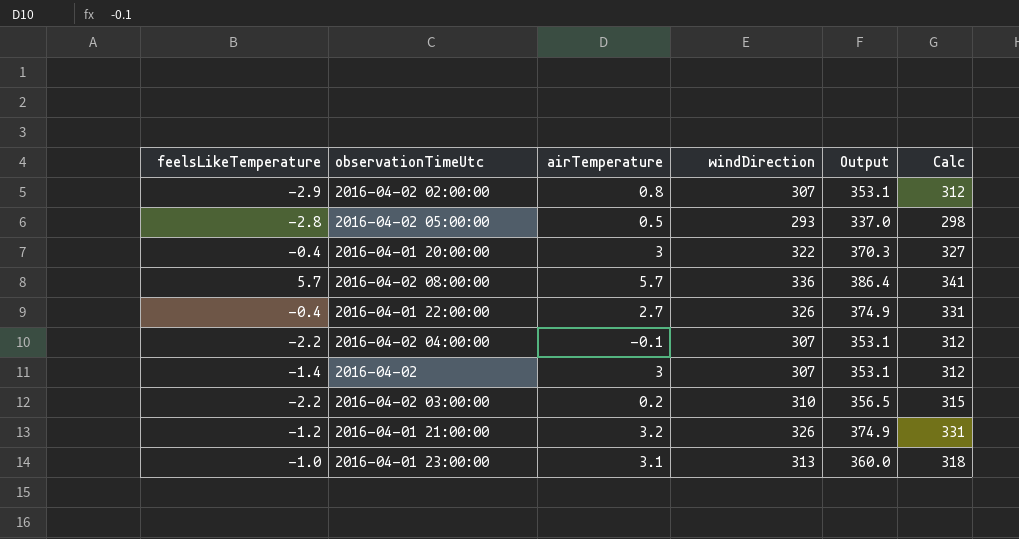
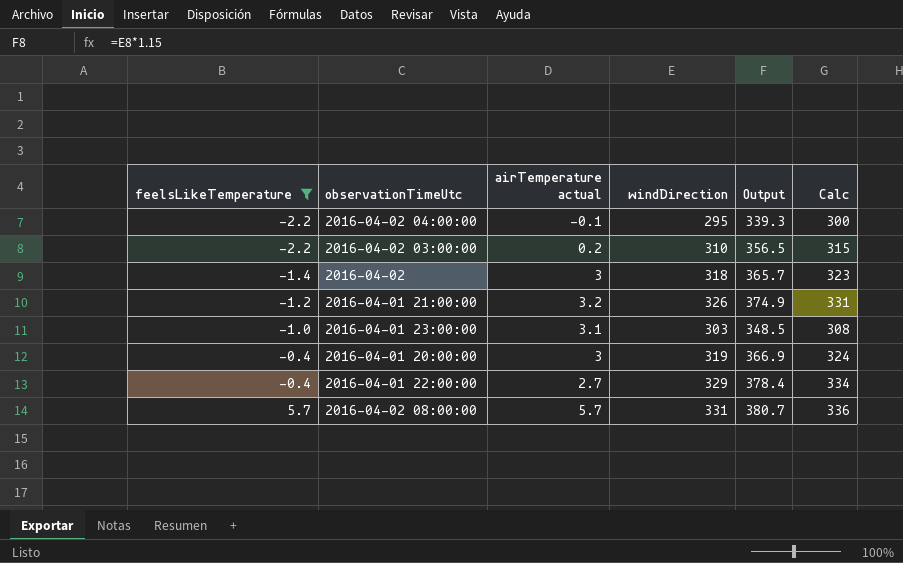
filter: none -> feelsLikeTemperature >= -2.2
row order: none -> feelsLikeTemperature ascending
column name: airTemperature -> airTemperature actual
2016-04-02 04:00:00 | windDirection: 307 -> 295
2016-04-02 04:00:00 | Output: 353.1 -> 339.3
2016-04-02 04:00:00 | Calc: 312 -> 300
2016-04-02 | windDirection: 307 -> 318
2016-04-02 | Output: 353.1 -> 365.7
2016-04-02 | Calc: 312 -> 323
2016-04-01 23:00:00 | windDirection: 313 -> 303
2016-04-01 23:00:00 | Output: 360.0 -> 348.5
2016-04-01 23:00:00 | Calc: 318 -> 308
2016-04-01 20:00:00 | windDirection: 322 -> 319
2016-04-01 20:00:00 | Output: 370.3 -> 366.9
2016-04-01 20:00:00 | Calc: 327 -> 324
2016-04-01 22:00:00 | windDirection: 326 -> 329
2016-04-01 22:00:00 | Output: 374.9 -> 378.4
2016-04-01 22:00:00 | Calc: 331 -> 334
2016-04-02 08:00:00 | windDirection: 336 -> 331
2016-04-02 08:00:00 | Output: 386.4 -> 380.7
2016-04-02 08:00:00 | Calc: 341 -> 336

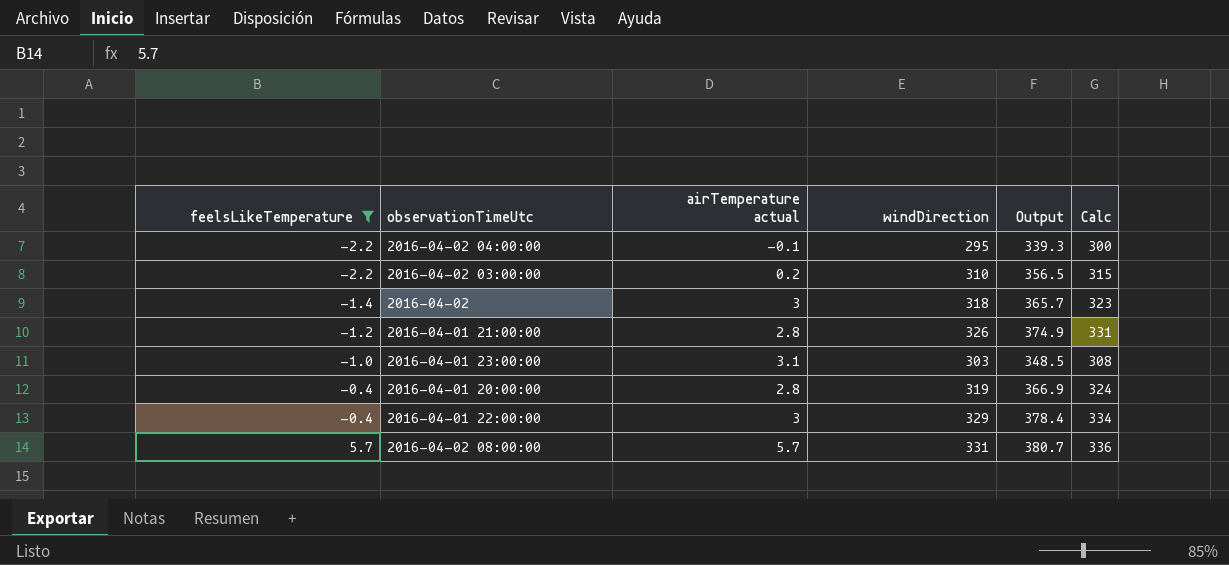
2016-04-01 21:00:00 | airTemperature actual: 3.2 -> 2.8
2016-04-01 20:00:00 | airTemperature actual: 3 -> 2.8
2016-04-01 22:00:00 | airTemperature actual: 2.7 -> 3

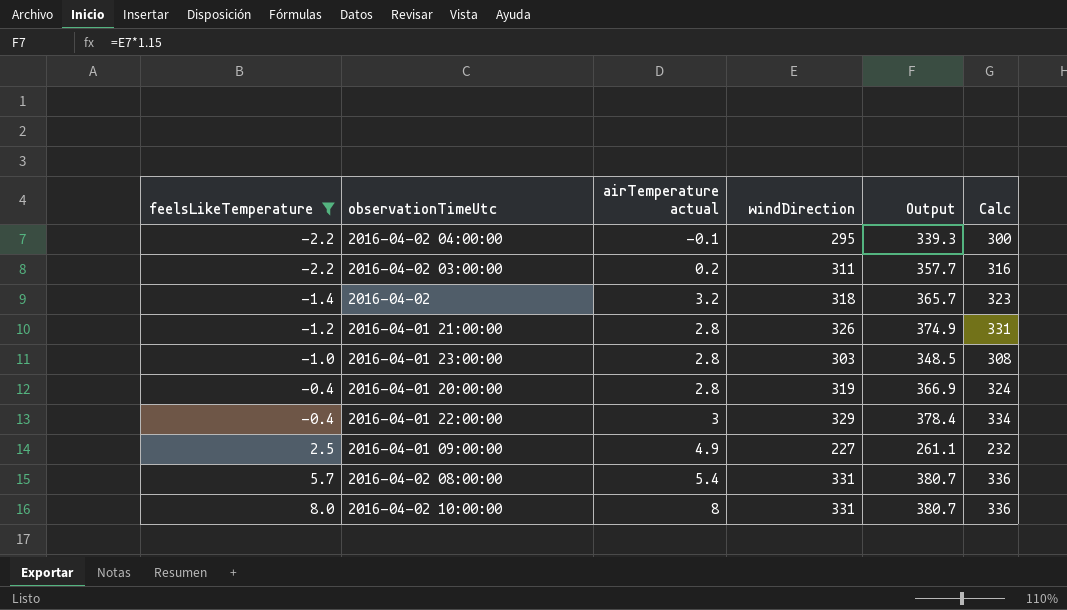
2016-04-02 03:00:00 | windDirection: 310 -> 311
2016-04-02 03:00:00 | Output: 356.5 -> 357.7
2016-04-02 03:00:00 | Calc: 315 -> 316
2016-04-02 | airTemperature actual: 3 -> 3.2
2016-04-01 23:00:00 | airTemperature actual: 3.1 -> 2.8
row 2016-04-01 09:00:00: none -> 2.5 | 4.9 | 227 | 261.1 | 232
2016-04-02 08:00:00 | airTemperature actual: 5.7 -> 5.4
row 2016-04-02 10:00:00: none -> 8.0 | 8 | 331 | 380.7 | 336

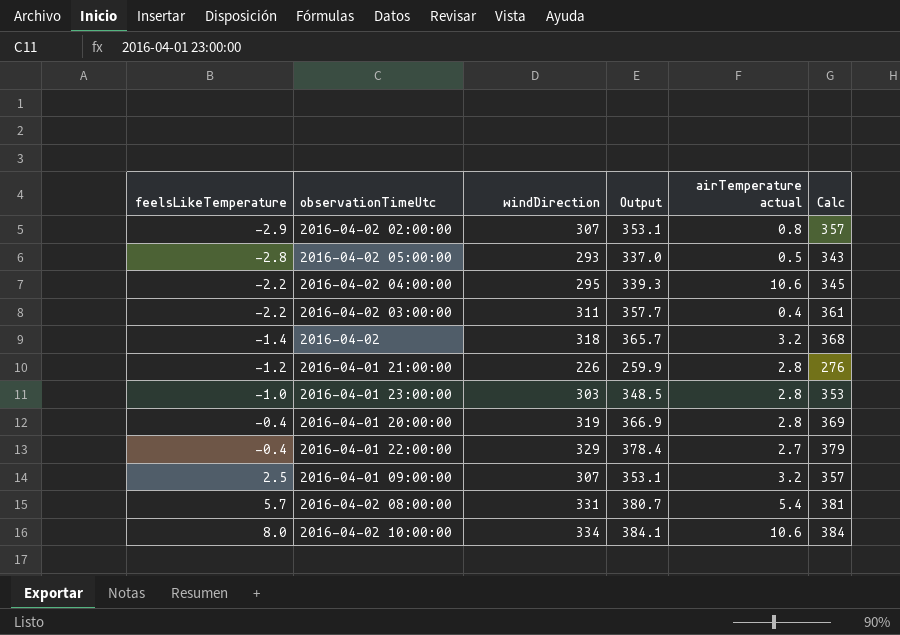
filter: feelsLikeTemperature >= -2.2 -> none
column airTemperature actual | position: 3 -> 5
column Calc | formula: [windDirection] + 5 -> [windDirection] + 50
2016-04-02 04:00:00 | airTemperature actual: -0.1 -> 10.6
2016-04-02 03:00:00 | airTemperature actual: 0.2 -> 0.4
2016-04-01 21:00:00 | windDirection: 326 -> 226
2016-04-01 21:00:00 | Output: 374.9 -> 259.9
2016-04-01 22:00:00 | airTemperature actual: 3 -> 2.7
2016-04-01 09:00:00 | windDirection: 227 -> 307
2016-04-01 09:00:00 | Output: 261.1 -> 353.1
2016-04-01 09:00:00 | airTemperature actual: 4.9 -> 3.2
2016-04-02 10:00:00 | windDirection: 331 -> 334
2016-04-02 10:00:00 | Output: 380.7 -> 384.1
2016-04-02 10:00:00 | airTemperature actual: 8 -> 10.6

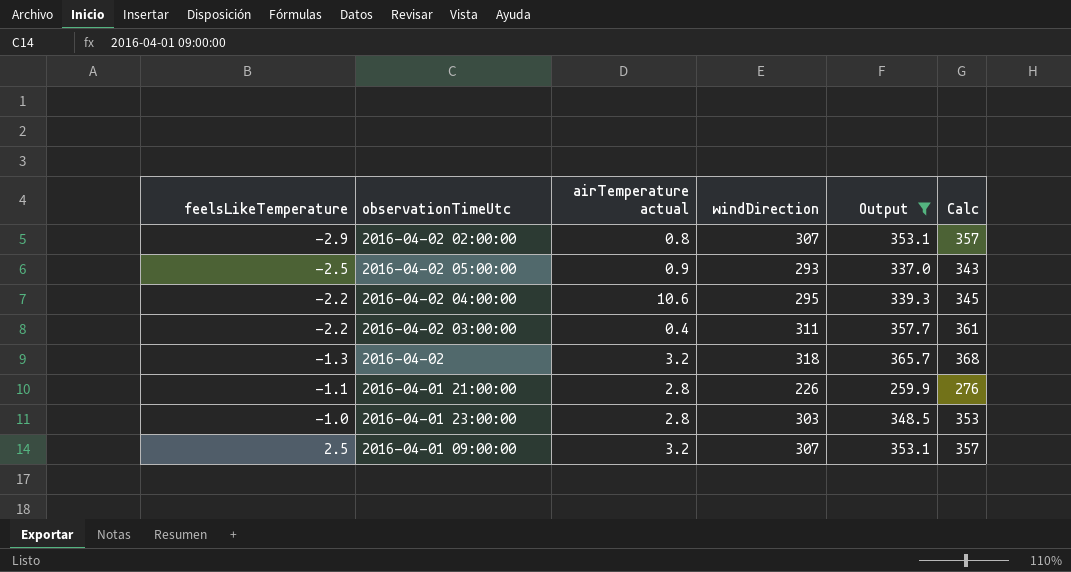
filter: none -> Output <= 365.7
column airTemperature actual | position: 5 -> 3
2016-04-02 05:00:00 | feelsLikeTemperature: -2.8 -> -2.5
2016-04-02 05:00:00 | airTemperature actual: 0.5 -> 0.9
2016-04-02 | feelsLikeTemperature: -1.4 -> -1.3
2016-04-01 21:00:00 | feelsLikeTemperature: -1.2 -> -1.1

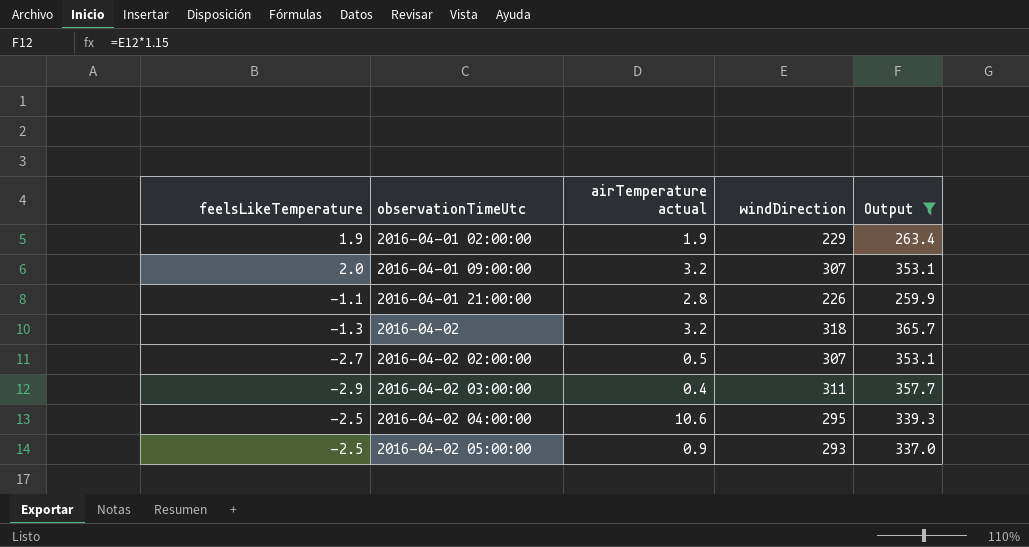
row order: feelsLikeTemperature ascending -> observationTimeUtc ascending
column Calc | formula: [windDirection] + 50 -> none
row 2016-04-01 23:00:00: -1.0 | 2.8 | 303 | 348.5 | 353 -> none
row 2016-04-01 02:00:00: none -> 1.9 | 1.9 | 229 | 263.4
2016-04-01 09:00:00 | feelsLikeTemperature: 2.5 -> 2.0
2016-04-02 02:00:00 | feelsLikeTemperature: -2.9 -> -2.7
2016-04-02 02:00:00 | airTemperature actual: 0.8 -> 0.5
2016-04-02 03:00:00 | feelsLikeTemperature: -2.2 -> -2.9
2016-04-02 04:00:00 | feelsLikeTemperature: -2.2 -> -2.5

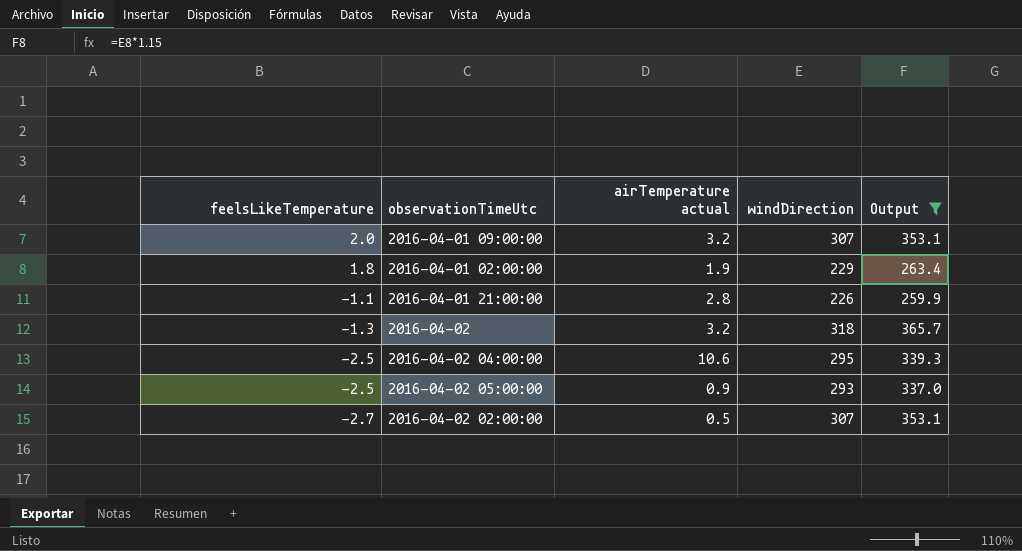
row order: observationTimeUtc ascending -> feelsLikeTemperature descending
row 2016-04-02 03:00:00: -2.9 | 0.4 | 311 | 357.7 -> none
2016-04-01 02:00:00 | feelsLikeTemperature: 1.9 -> 1.8

